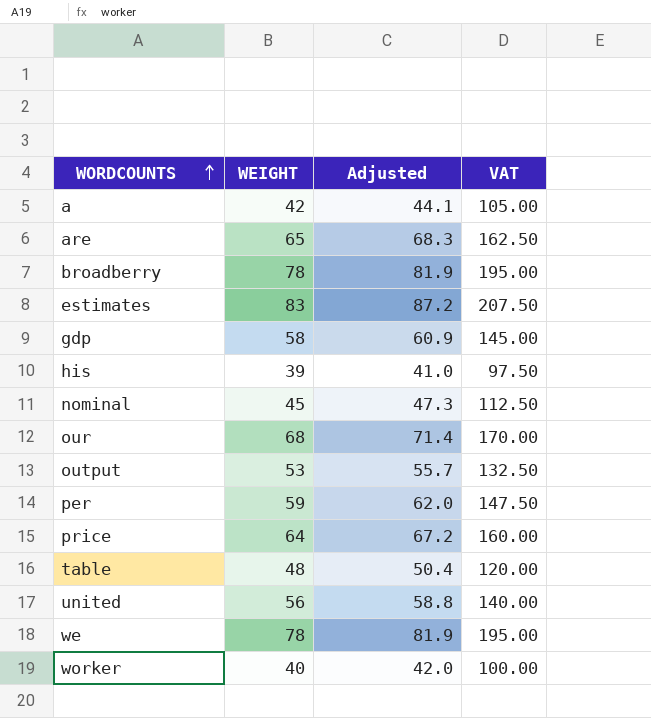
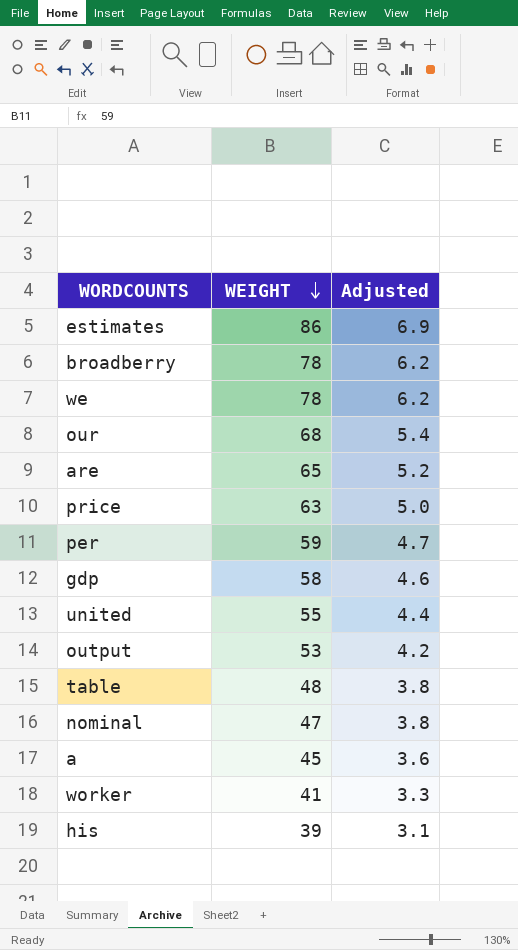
row order: WORDCOUNTS ascending -> WEIGHT descending
column VAT | formula: [WEIGHT] * 2.5 -> none
column Adjusted | formula: [WEIGHT] * 1.05 -> [WEIGHT] * 0.08
estimates | WEIGHT: 83 -> 86
price | WEIGHT: 64 -> 63
united | WEIGHT: 56 -> 55
nominal | WEIGHT: 45 -> 47
a | WEIGHT: 42 -> 45
worker | WEIGHT: 40 -> 41

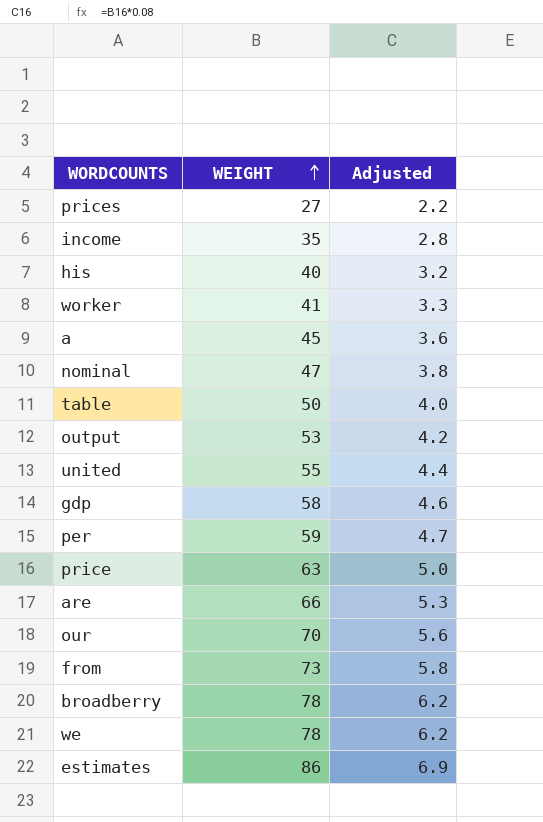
row order: WEIGHT descending -> WEIGHT ascending
row prices: none -> 27 | 2.2
row income: none -> 35 | 2.8
his | WEIGHT: 39 -> 40
his | Adjusted: 3.1 -> 3.2
table | WEIGHT: 48 -> 50
table | Adjusted: 3.8 -> 4.0
are | WEIGHT: 65 -> 66
are | Adjusted: 5.2 -> 5.3
our | WEIGHT: 68 -> 70
our | Adjusted: 5.4 -> 5.6
row from: none -> 73 | 5.8

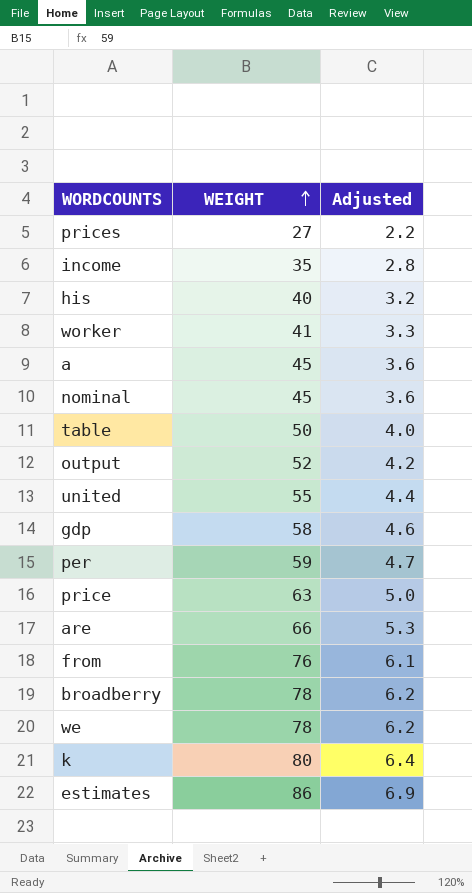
row our: 70 | 5.6 -> none
nominal | WEIGHT: 47 -> 45
nominal | Adjusted: 3.8 -> 3.6
output | WEIGHT: 53 -> 52
from | WEIGHT: 73 -> 76
from | Adjusted: 5.8 -> 6.1
row k: none -> 80 | 6.4

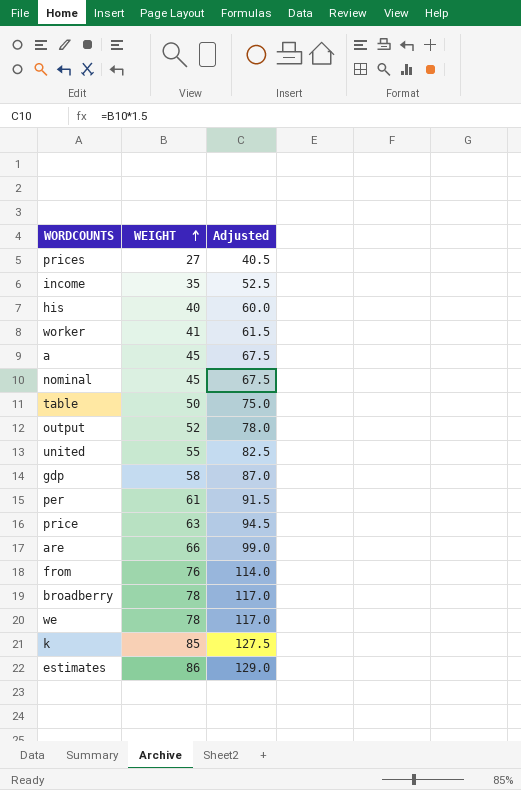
column Adjusted | formula: [WEIGHT] * 0.08 -> [WEIGHT] * 1.5
per | WEIGHT: 59 -> 61
k | WEIGHT: 80 -> 85

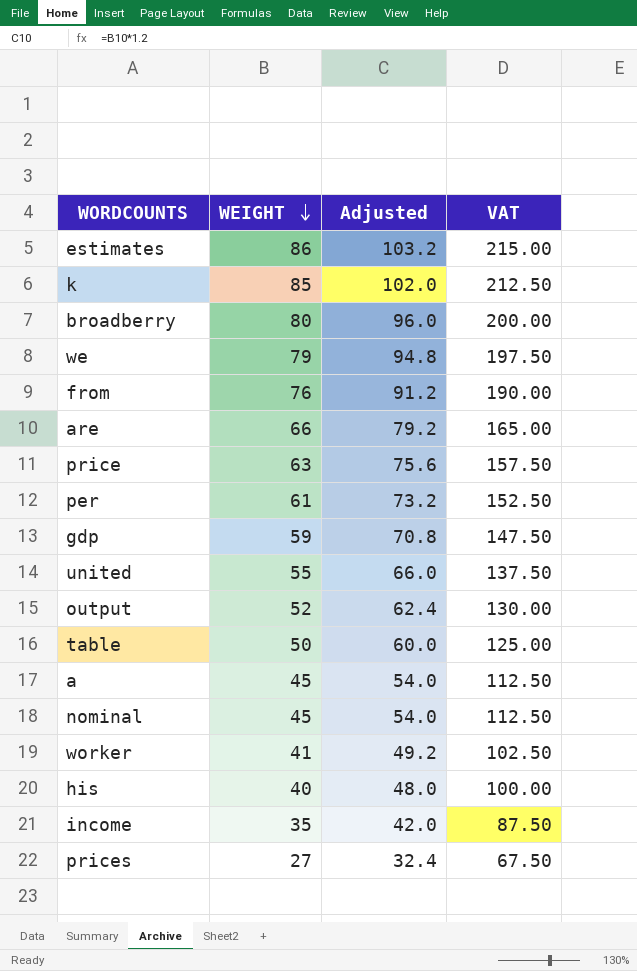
row order: WEIGHT ascending -> WEIGHT descending
column Adjusted | formula: [WEIGHT] * 1.5 -> [WEIGHT] * 1.2
column VAT | formula: none -> [WEIGHT] * 2.5
broadberry | WEIGHT: 78 -> 80
we | WEIGHT: 78 -> 79
gdp | WEIGHT: 58 -> 59

